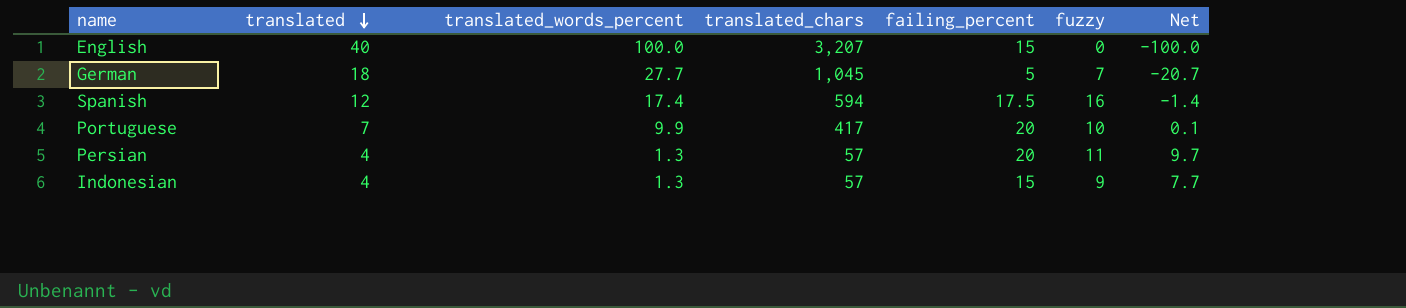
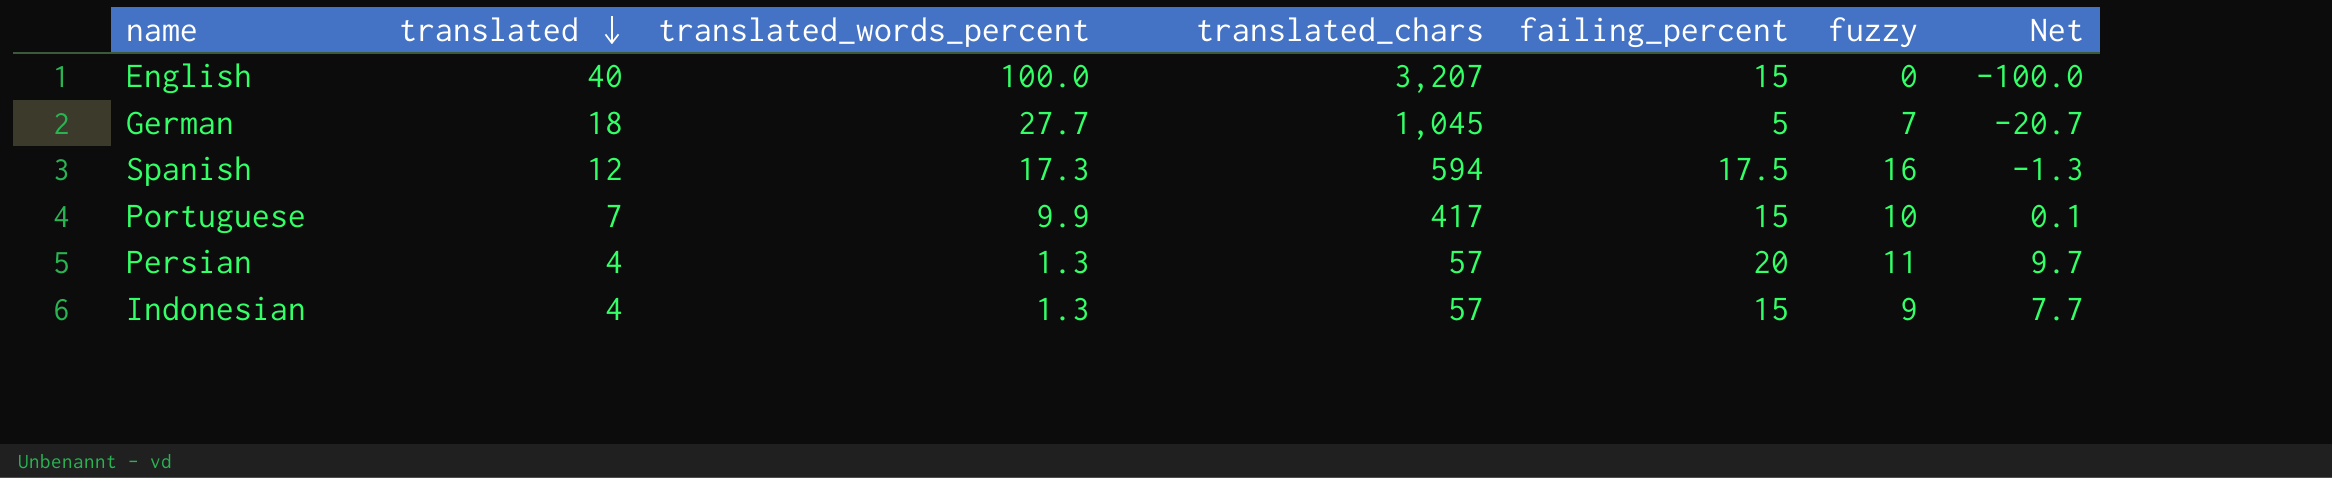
Spanish | translated_words_percent: 17.4 -> 17.3
Spanish | Net: -1.4 -> -1.3
Portuguese | failing_percent: 20 -> 15

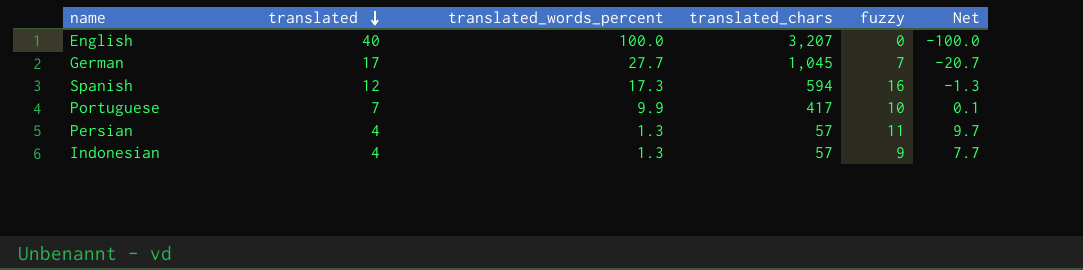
column failing_percent | position: 5 -> none
German | translated: 18 -> 17

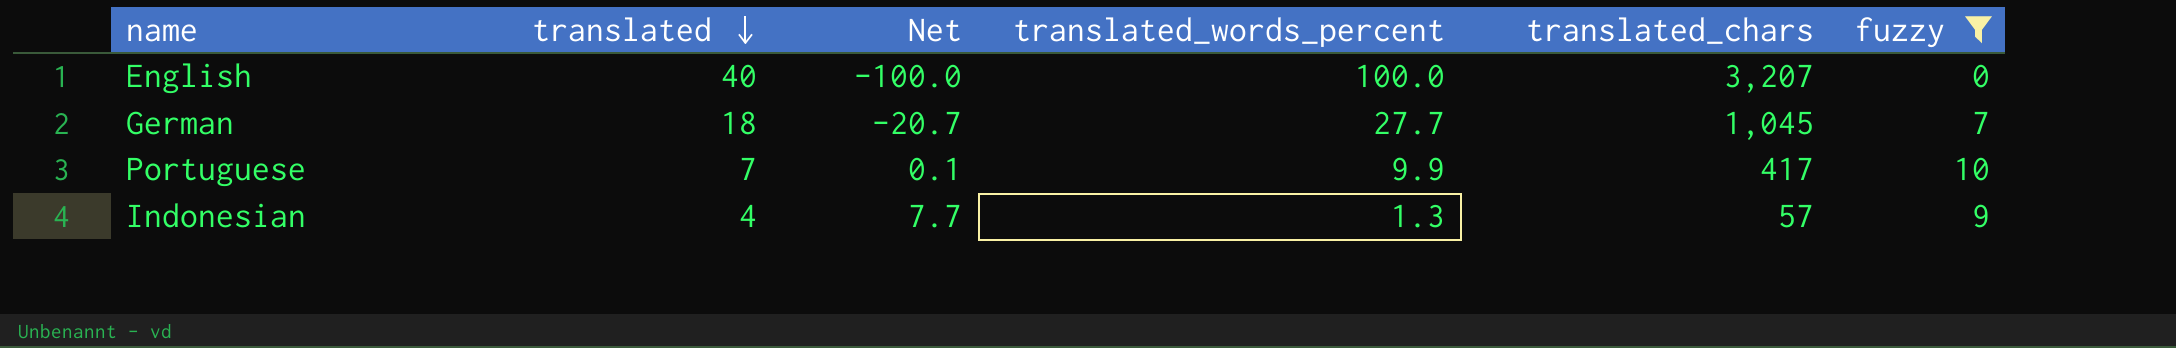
filter: none -> fuzzy <= 10
column Net | position: 6 -> 3
German | translated: 17 -> 18

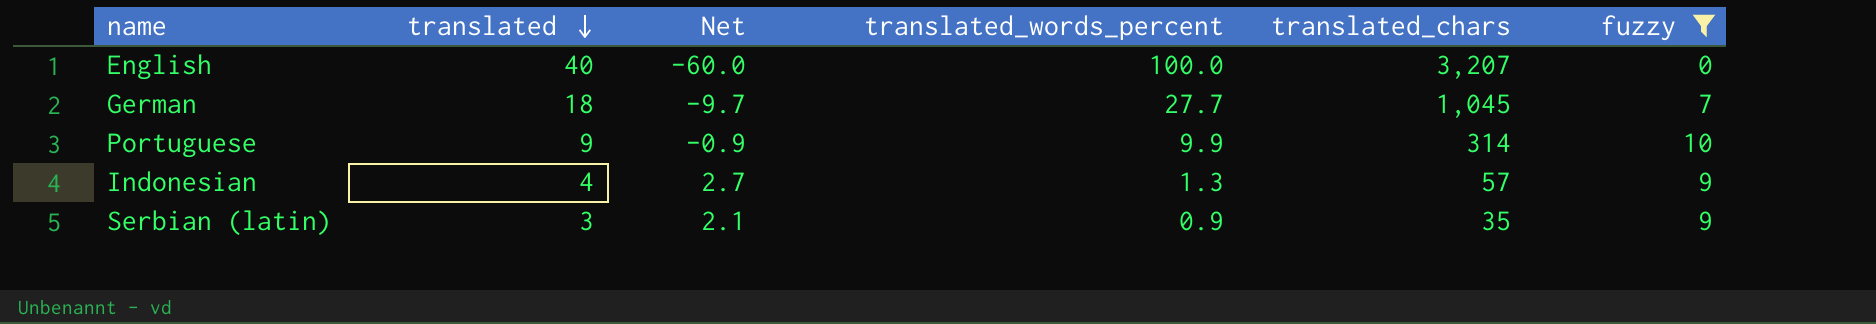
column Net | formula: [fuzzy] - [translated_words_percent] -> [translated] - [translated_words_percent]
Portuguese | translated: 7 -> 9
Portuguese | translated_chars: 417 -> 314
row Serbian (latin): none -> 3 | 2.1 | 0.9 | 35 | 9

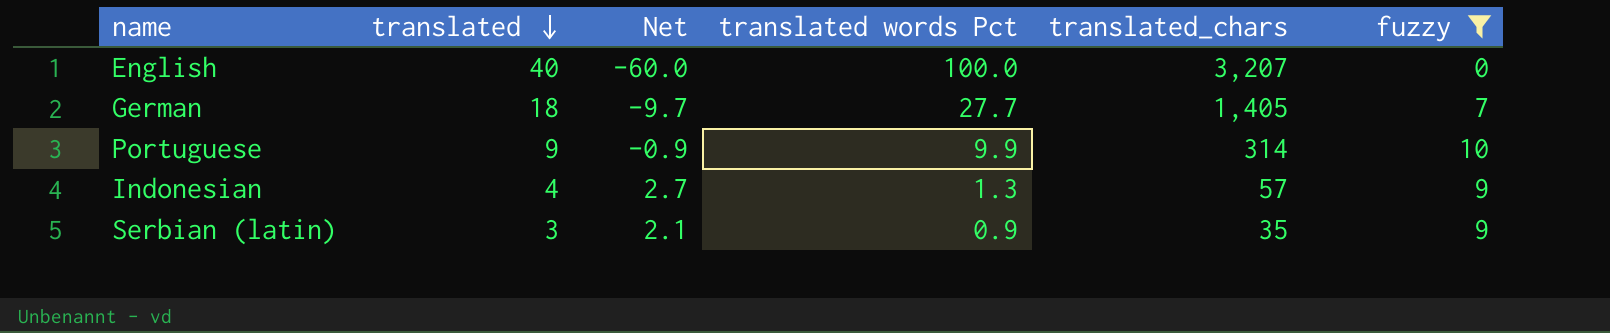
column name: translated_words_percent -> translated words Pct
German | translated_chars: 1,045 -> 1,405

